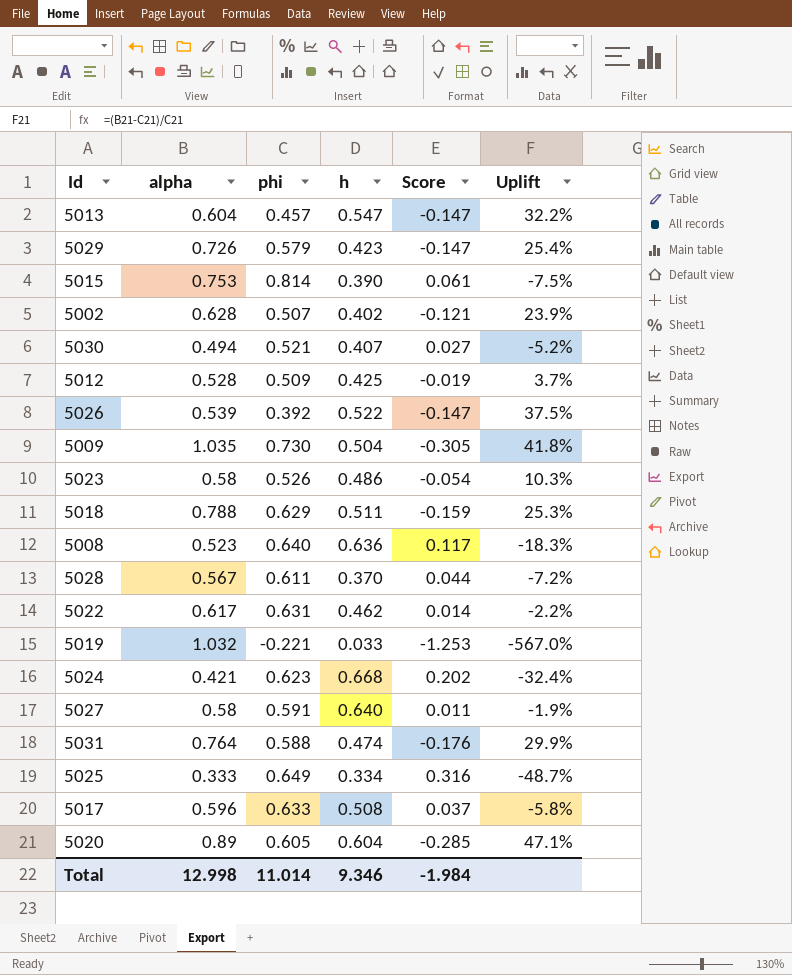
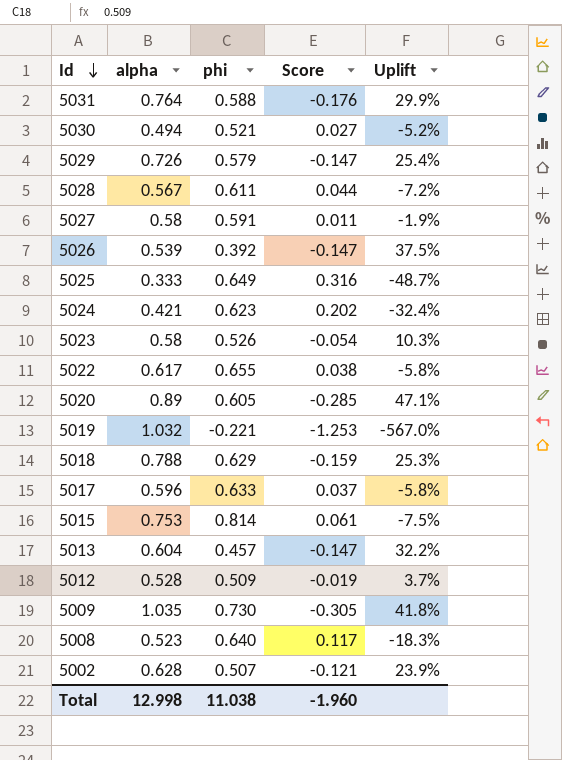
row order: none -> Id descending
column h | position: 4 -> none
5022 | phi: 0.631 -> 0.655
5022 | Score: 0.014 -> 0.038
5022 | Uplift: -2.2% -> -5.8%
Total | phi: 11.014 -> 11.038
Total | Score: -1.984 -> -1.960

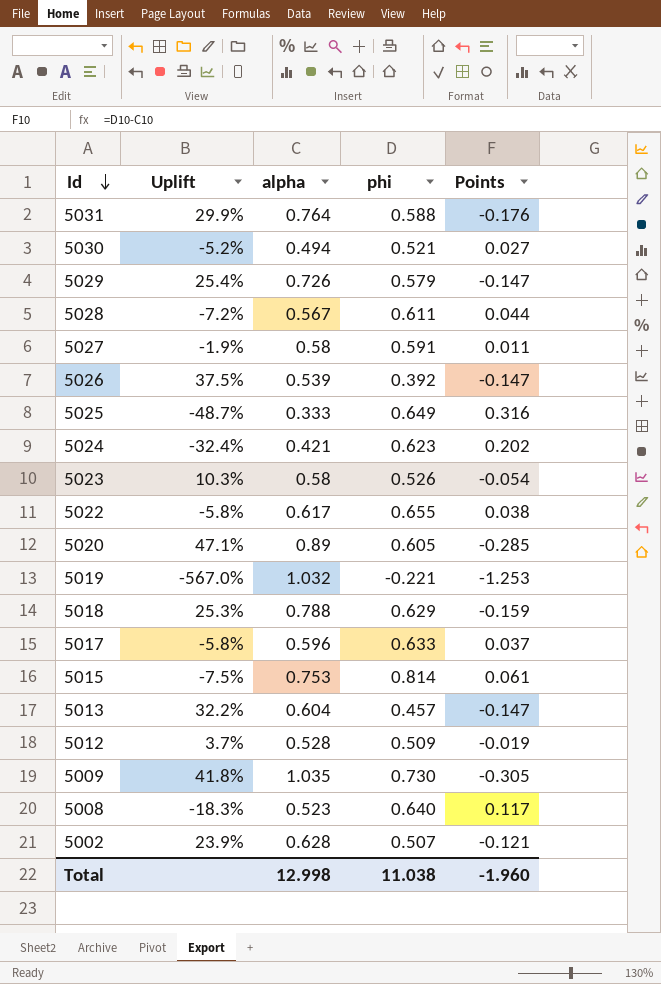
column Uplift | position: 5 -> 2
column name: Score -> Points

